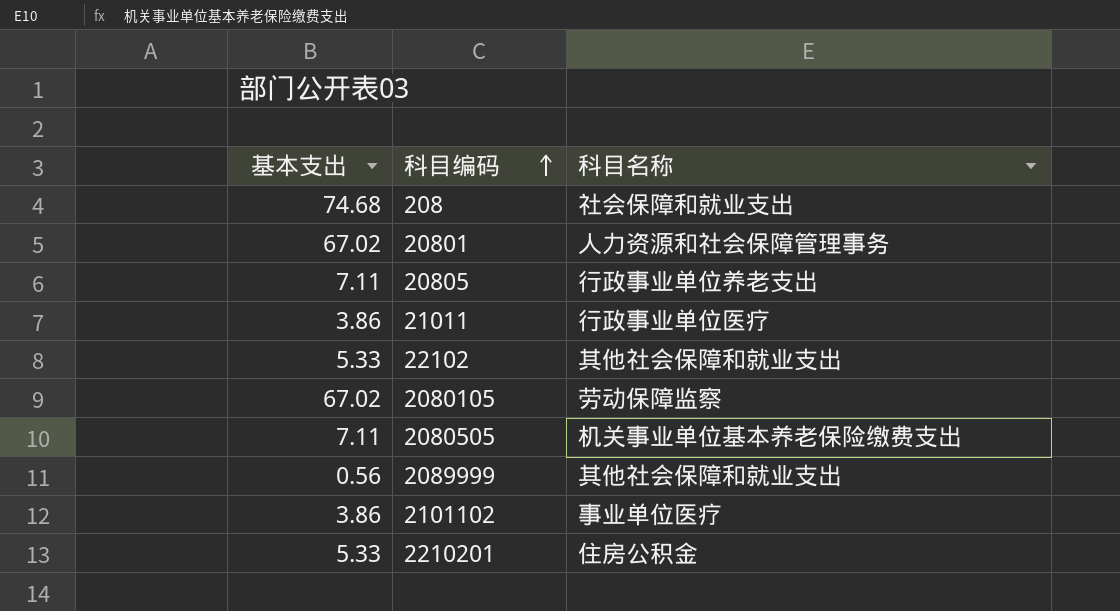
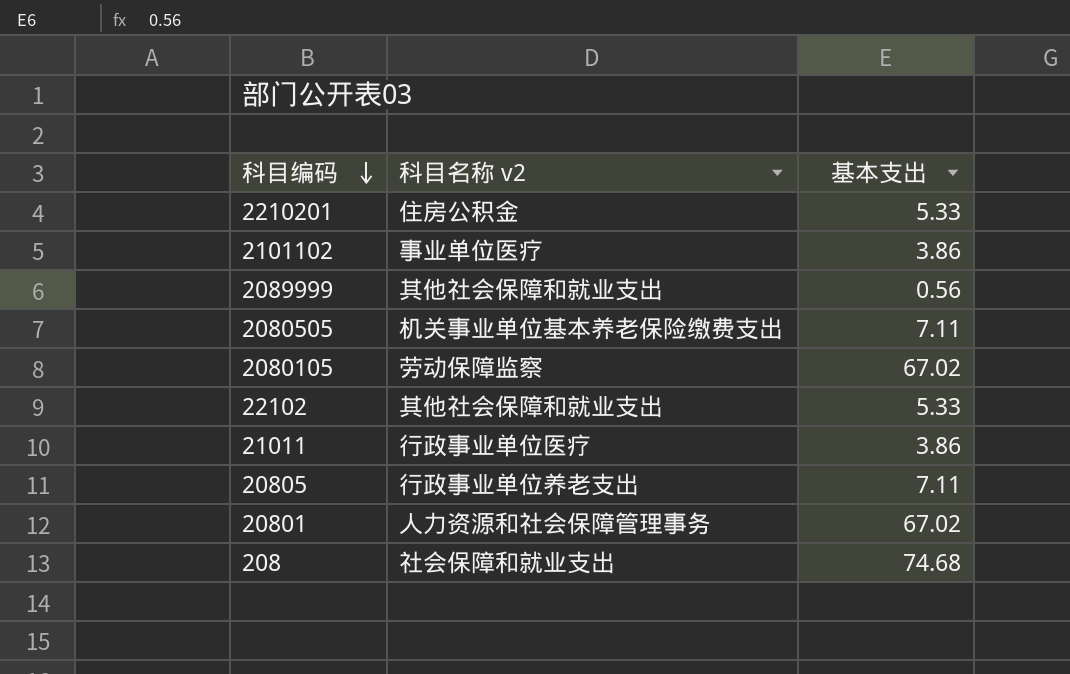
row order: 科目编码 ascending -> 科目编码 descending
column name: 科目名称 -> 科目名称 v2
column 基本支出 | position: 1 -> 3

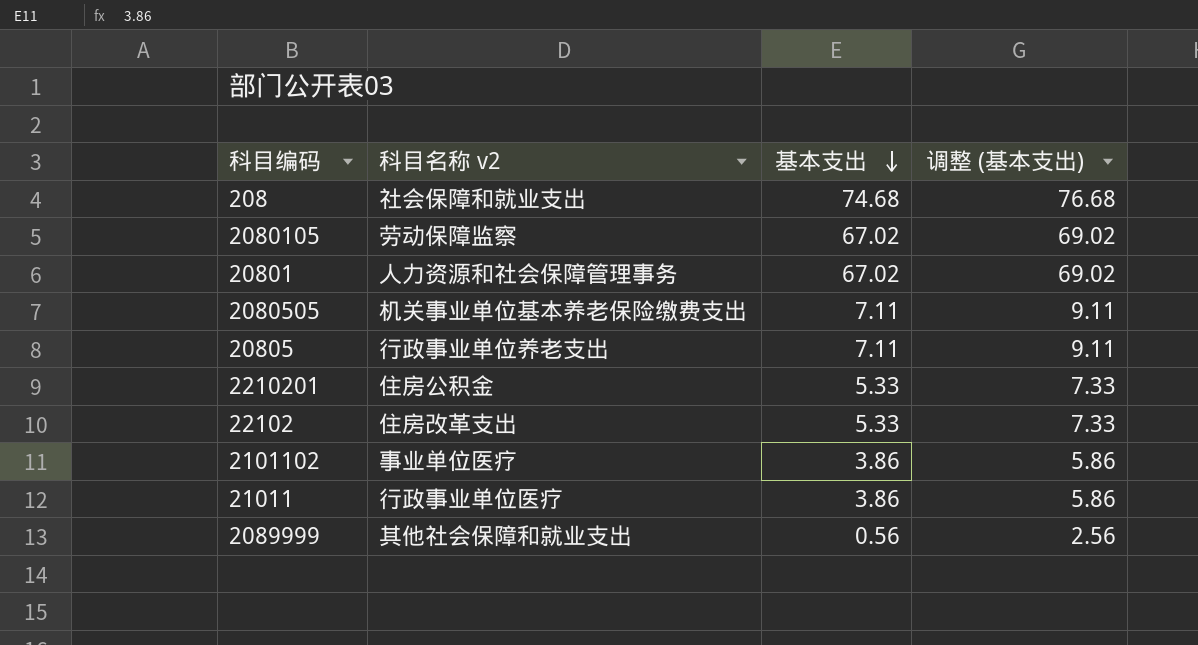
row order: 科目编码 descending -> 基本支出 descending
column 调整 (基本支出) | formula: none -> [基本支出] + 2
22102 | 科目名称 v2: 其他社会保障和就业支出 -> 住房改革支出

